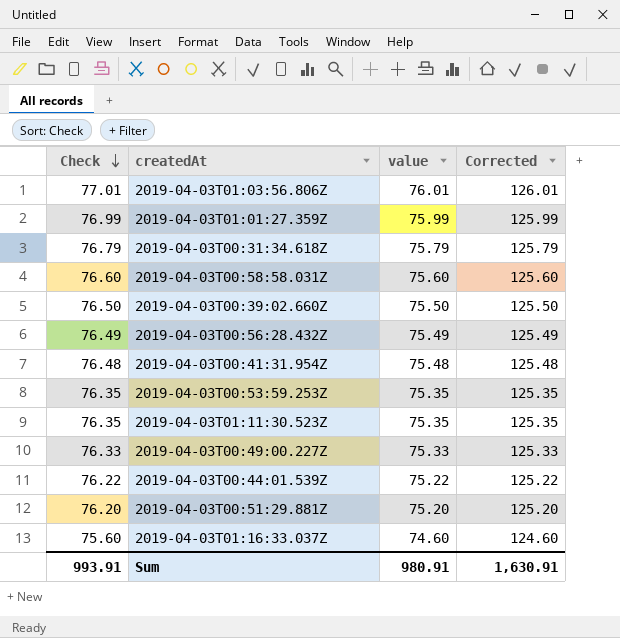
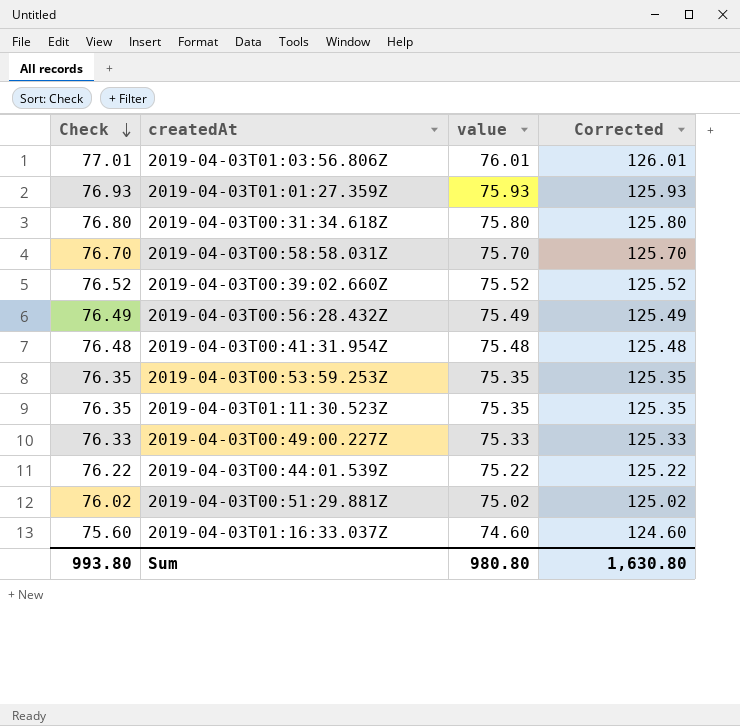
2019-04-03T01:01:27.359Z | Check: 76.99 -> 76.93
2019-04-03T01:01:27.359Z | value: 75.99 -> 75.93
2019-04-03T01:01:27.359Z | Corrected: 125.99 -> 125.93
2019-04-03T00:31:34.618Z | Check: 76.79 -> 76.80
2019-04-03T00:31:34.618Z | value: 75.79 -> 75.80
2019-04-03T00:31:34.618Z | Corrected: 125.79 -> 125.80
2019-04-03T00:58:58.031Z | Check: 76.60 -> 76.70
2019-04-03T00:58:58.031Z | value: 75.60 -> 75.70
2019-04-03T00:58:58.031Z | Corrected: 125.60 -> 125.70
2019-04-03T00:39:02.660Z | Check: 76.50 -> 76.52
2019-04-03T00:39:02.660Z | value: 75.50 -> 75.52
2019-04-03T00:39:02.660Z | Corrected: 125.50 -> 125.52
2019-04-03T00:51:29.881Z | Check: 76.20 -> 76.02
2019-04-03T00:51:29.881Z | value: 75.20 -> 75.02
2019-04-03T00:51:29.881Z | Corrected: 125.20 -> 125.02
Sum | Check: 993.91 -> 993.80
Sum | value: 980.91 -> 980.80
Sum | Corrected: 1,630.91 -> 1,630.80

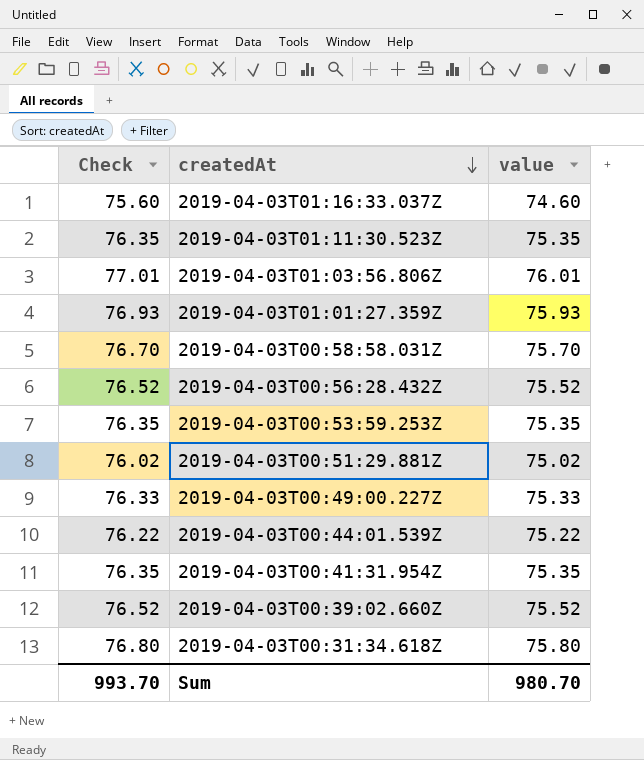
row order: Check descending -> createdAt descending
column Corrected | formula: [value] + 50 -> none
2019-04-03T00:56:28.432Z | Check: 76.49 -> 76.52
2019-04-03T00:56:28.432Z | value: 75.49 -> 75.52
2019-04-03T00:41:31.954Z | Check: 76.48 -> 76.35
2019-04-03T00:41:31.954Z | value: 75.48 -> 75.35
Sum | Check: 993.80 -> 993.70
Sum | value: 980.80 -> 980.70

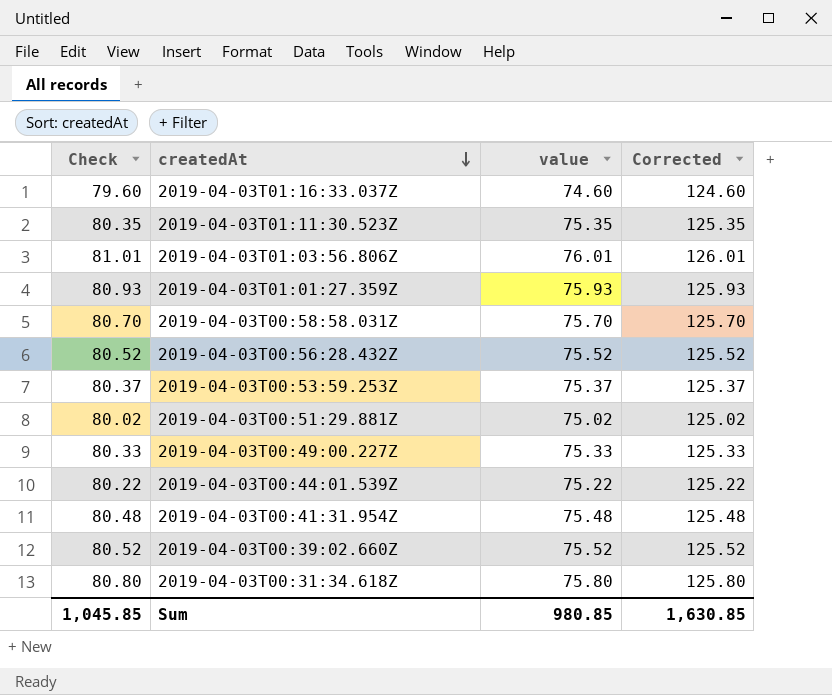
column Check | formula: [value] + 1 -> [value] + 5
column Corrected | formula: none -> [value] + 50
2019-04-03T00:53:59.253Z | value: 75.35 -> 75.37
2019-04-03T00:41:31.954Z | value: 75.35 -> 75.48
Sum | Check: 993.70 -> 1,045.85
Sum | value: 980.70 -> 980.85

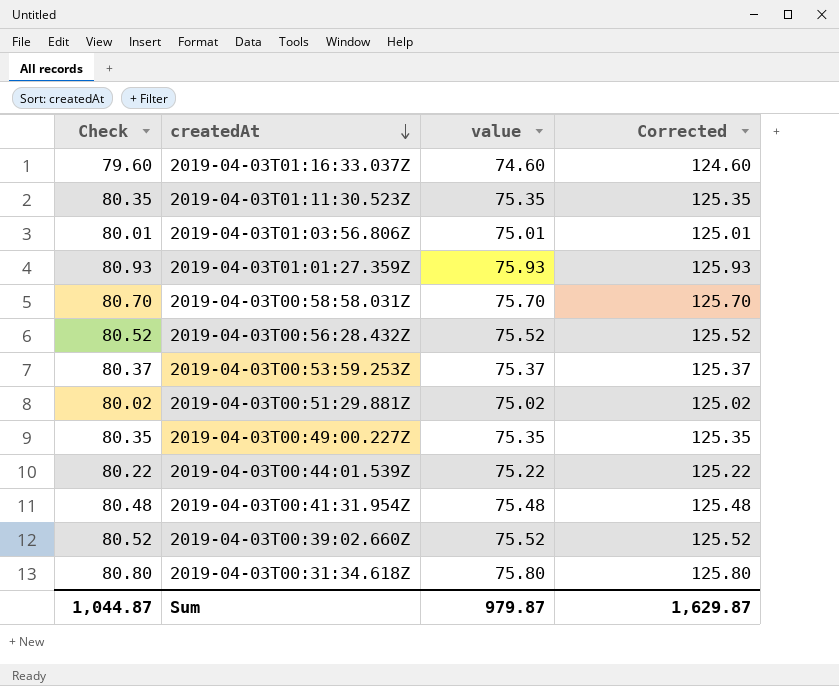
2019-04-03T01:03:56.806Z | Check: 81.01 -> 80.01
2019-04-03T01:03:56.806Z | value: 76.01 -> 75.01
2019-04-03T01:03:56.806Z | Corrected: 126.01 -> 125.01
2019-04-03T00:49:00.227Z | Check: 80.33 -> 80.35
2019-04-03T00:49:00.227Z | value: 75.33 -> 75.35
2019-04-03T00:49:00.227Z | Corrected: 125.33 -> 125.35
Sum | Check: 1,045.85 -> 1,044.87
Sum | value: 980.85 -> 979.87
Sum | Corrected: 1,630.85 -> 1,629.87

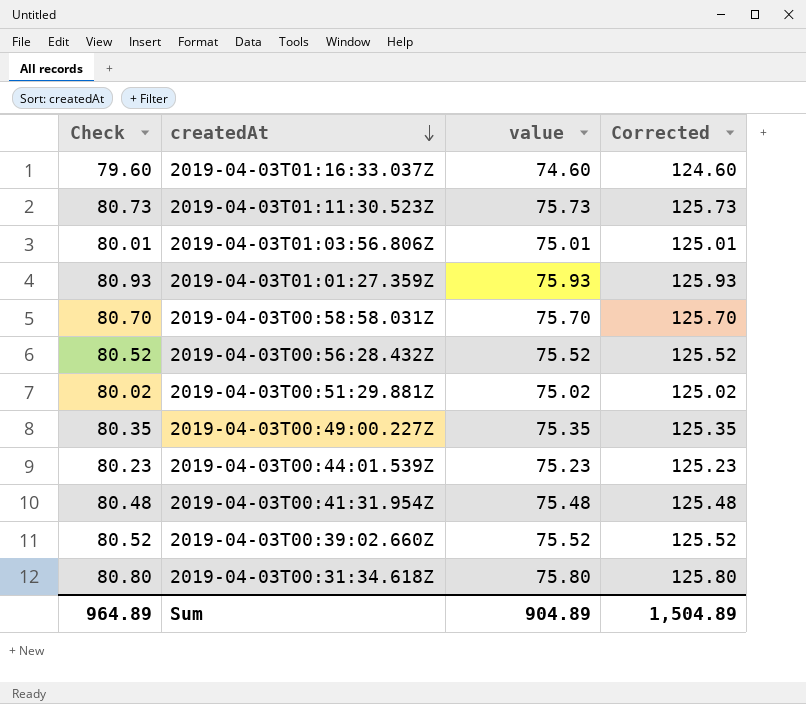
row 2019-04-03T00:53:59.253Z: 80.37 | 75.37 | 125.37 -> none
2019-04-03T01:11:30.523Z | Check: 80.35 -> 80.73
2019-04-03T01:11:30.523Z | value: 75.35 -> 75.73
2019-04-03T01:11:30.523Z | Corrected: 125.35 -> 125.73
2019-04-03T00:44:01.539Z | Check: 80.22 -> 80.23
2019-04-03T00:44:01.539Z | value: 75.22 -> 75.23
2019-04-03T00:44:01.539Z | Corrected: 125.22 -> 125.23
Sum | Check: 1,044.87 -> 964.89
Sum | value: 979.87 -> 904.89
Sum | Corrected: 1,629.87 -> 1,504.89

